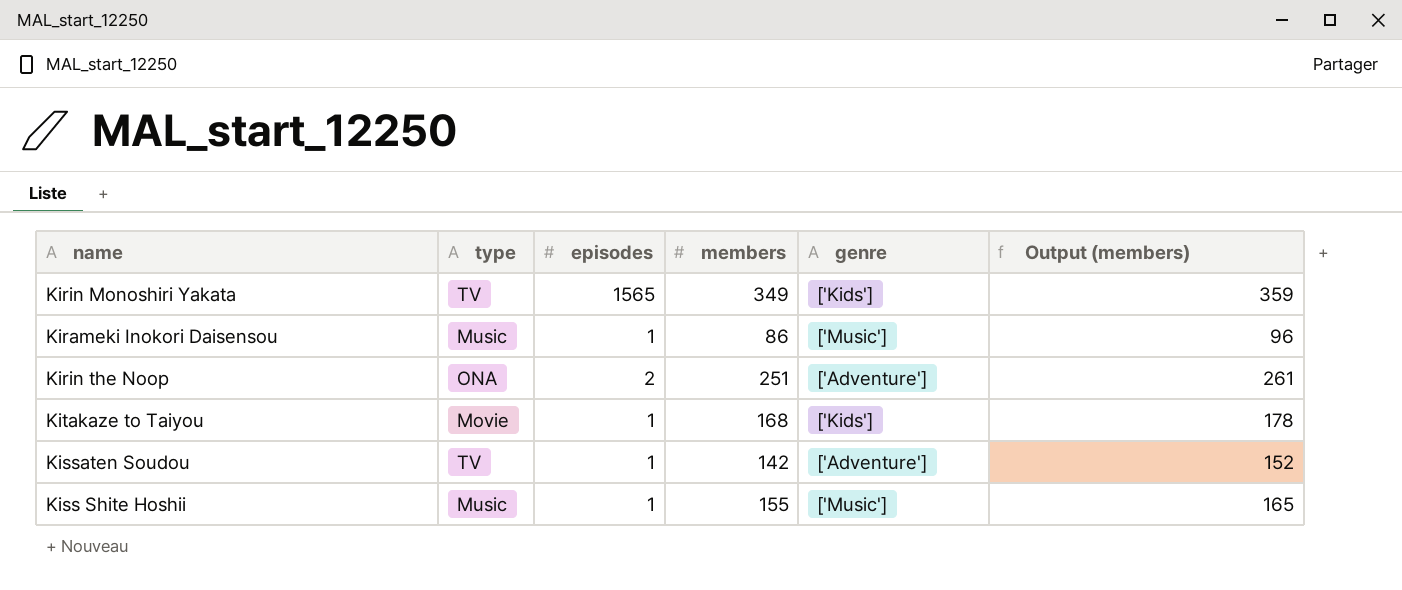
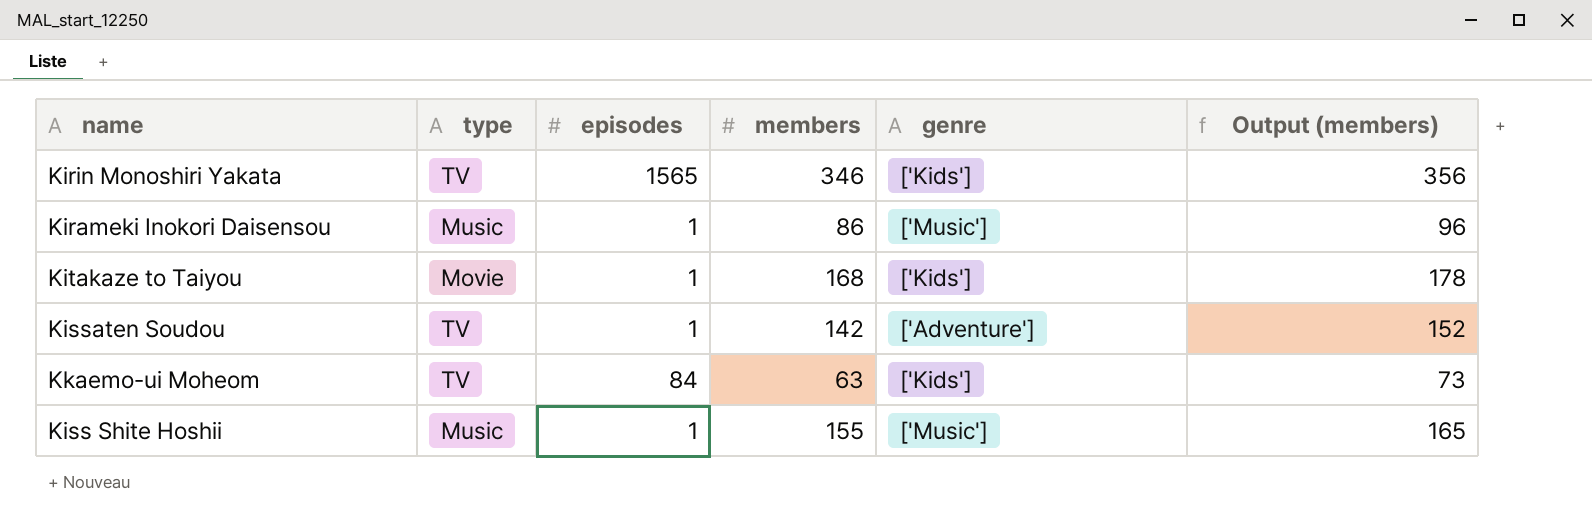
row Kirin the Noop: ONA | 2 | 251 | ['Adventure'] | 261 -> none
Kirin Monoshiri Yakata | members: 349 -> 346
Kirin Monoshiri Yakata | Output (members): 359 -> 356
row Kkaemo-ui Moheom: none -> TV | 84 | 63 | ['Kids'] | 73

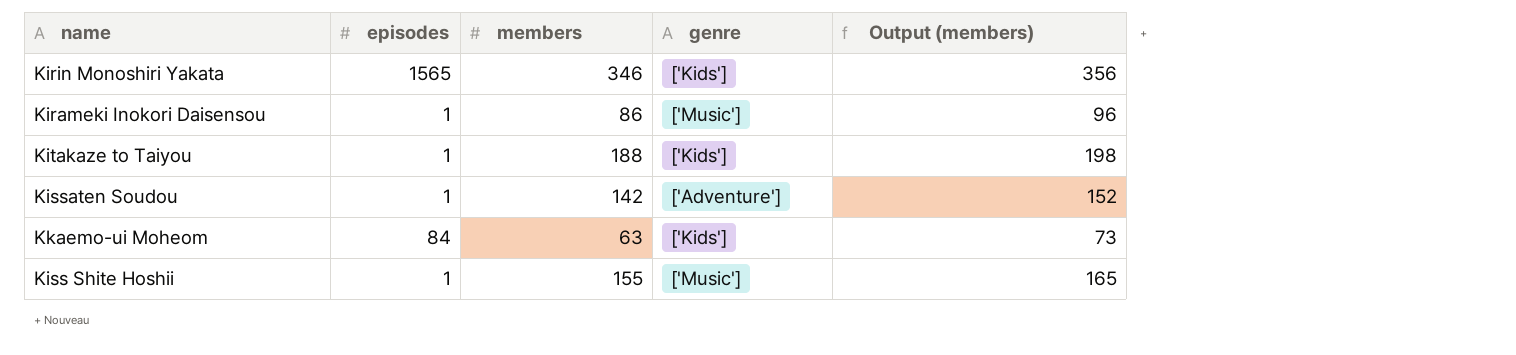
column type | position: 2 -> none
Kitakaze to Taiyou | members: 168 -> 188
Kitakaze to Taiyou | Output (members): 178 -> 198

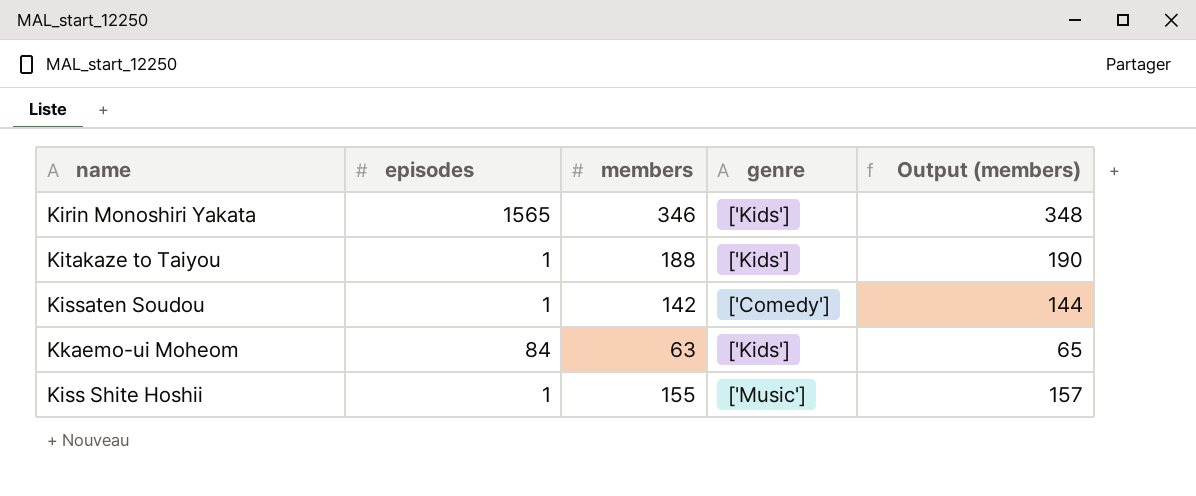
column Output (members) | formula: [members] + 10 -> [members] + 2
row Kirameki Inokori Daisensou: 1 | 86 | ['Music'] | 96 -> none
Kissaten Soudou | genre: ['Adventure'] -> ['Comedy']

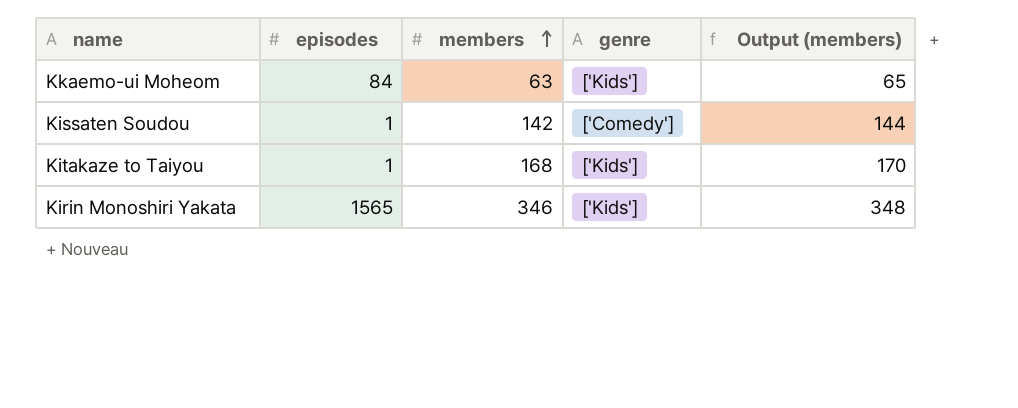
row order: none -> members ascending
row Kiss Shite Hoshii: 1 | 155 | ['Music'] | 157 -> none
Kitakaze to Taiyou | members: 188 -> 168
Kitakaze to Taiyou | Output (members): 190 -> 170

